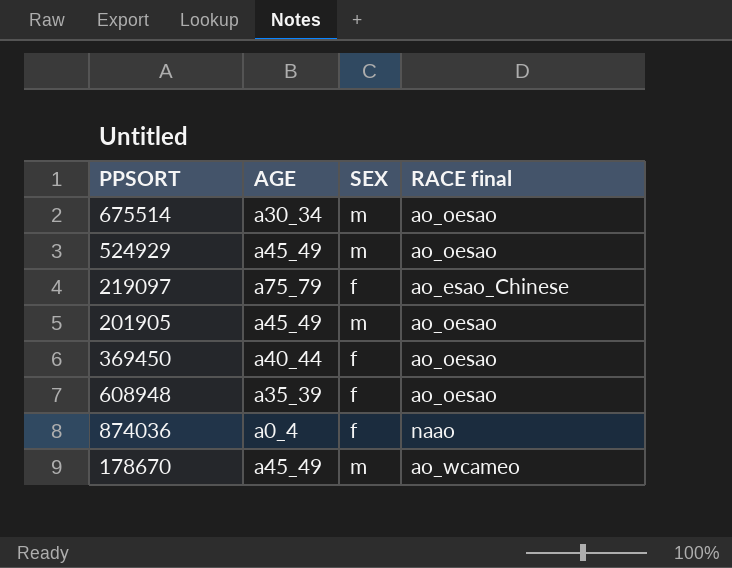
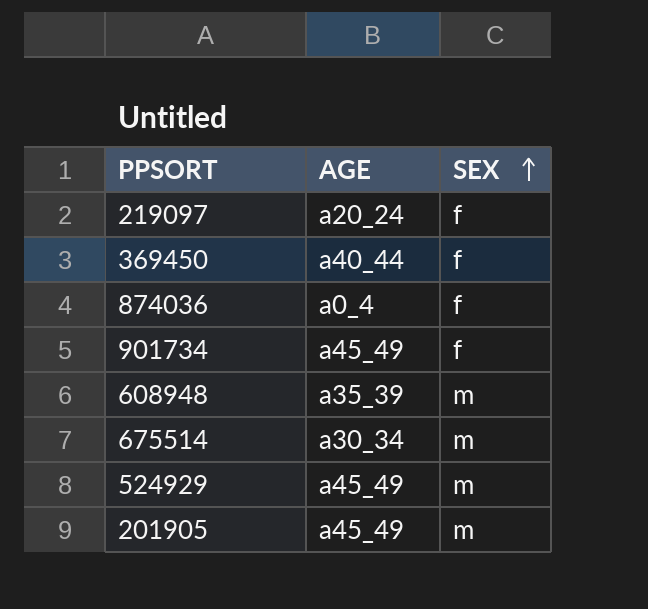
row order: none -> SEX ascending
column RACE final | position: 4 -> none
row 178670: a45_49 | m | ao_wcameo -> none
219097 | AGE: a75_79 -> a20_24
row 901734: none -> a45_49 | f
608948 | SEX: f -> m

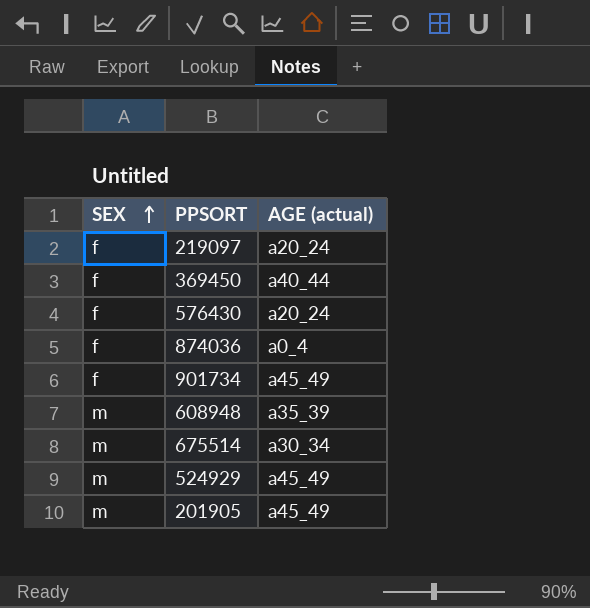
column SEX | position: 3 -> 1
column name: AGE -> AGE (actual)
row 576430: none -> f | a20_24

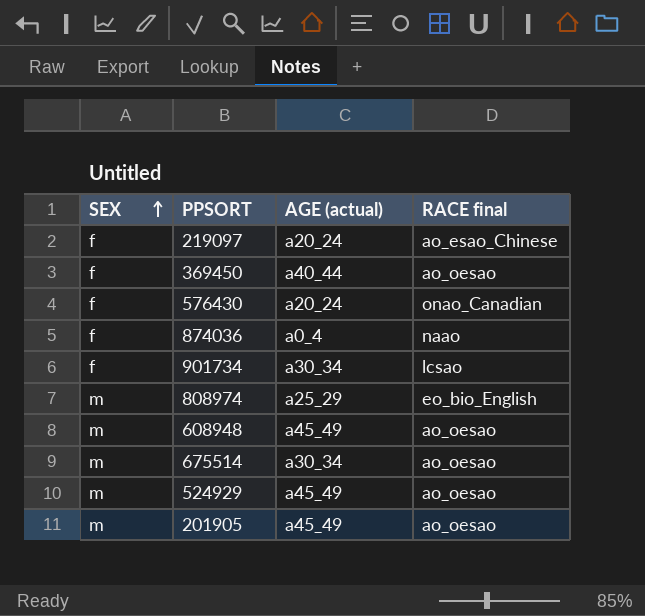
column RACE final | position: none -> 4
901734 | AGE (actual): a45_49 -> a30_34
row 808974: none -> m | a25_29 | eo_bio_English
608948 | AGE (actual): a35_39 -> a45_49

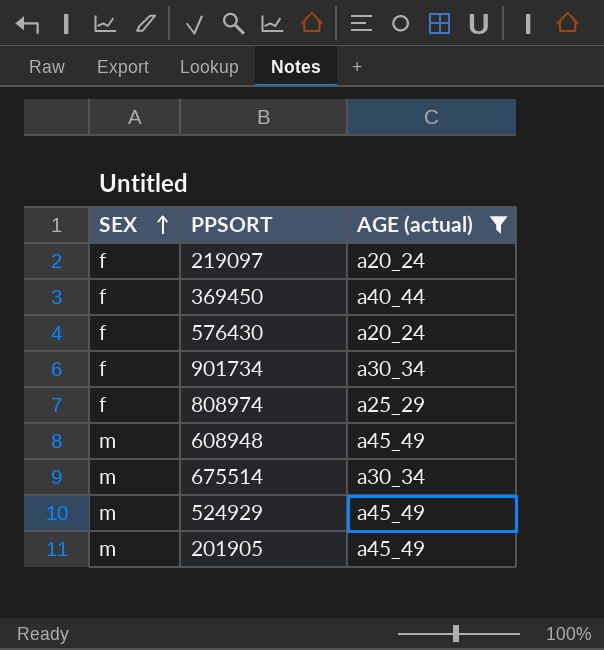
filter: none -> AGE (actual) != a0_4
column RACE final | position: 4 -> none
808974 | SEX: m -> f

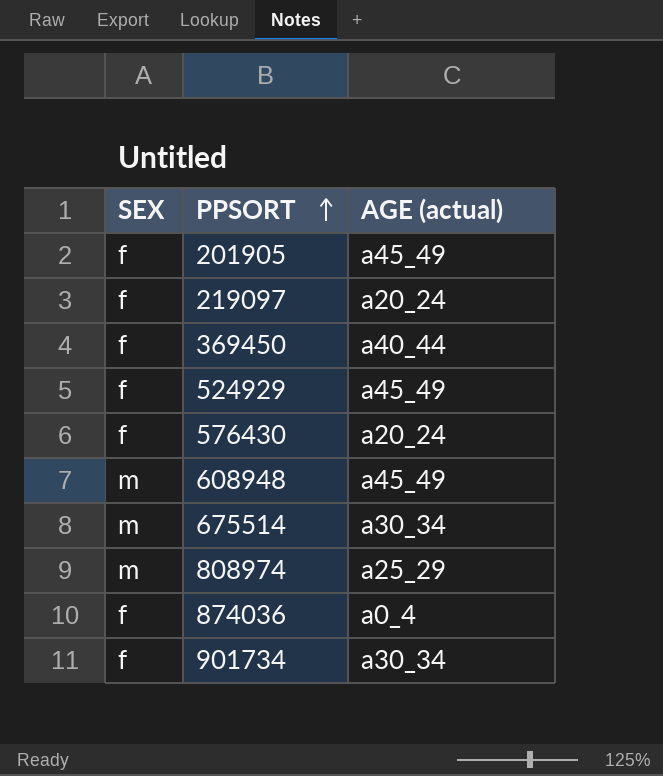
filter: AGE (actual) != a0_4 -> none
row order: SEX ascending -> PPSORT ascending
201905 | SEX: m -> f
524929 | SEX: m -> f
808974 | SEX: f -> m

